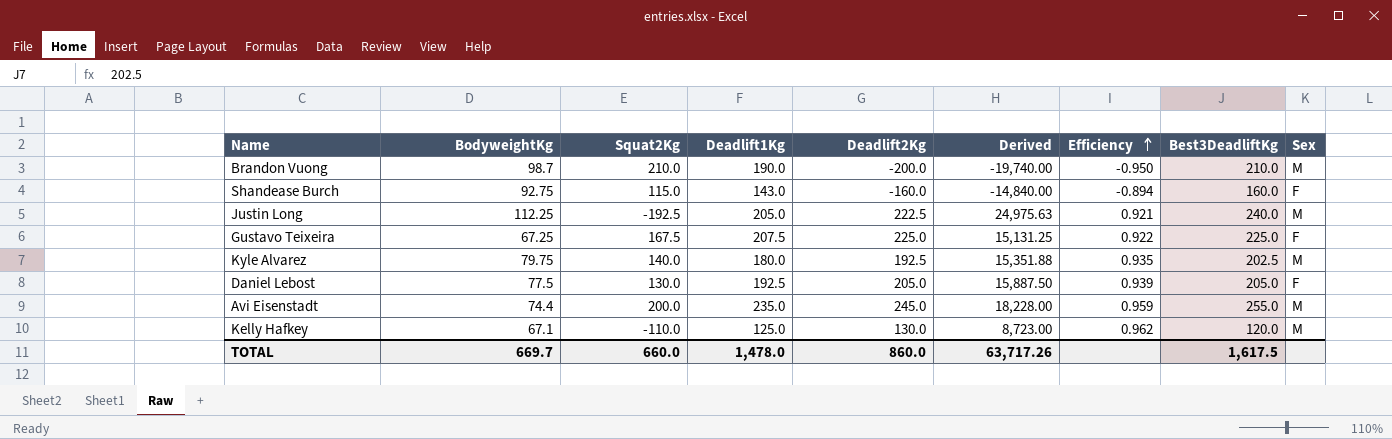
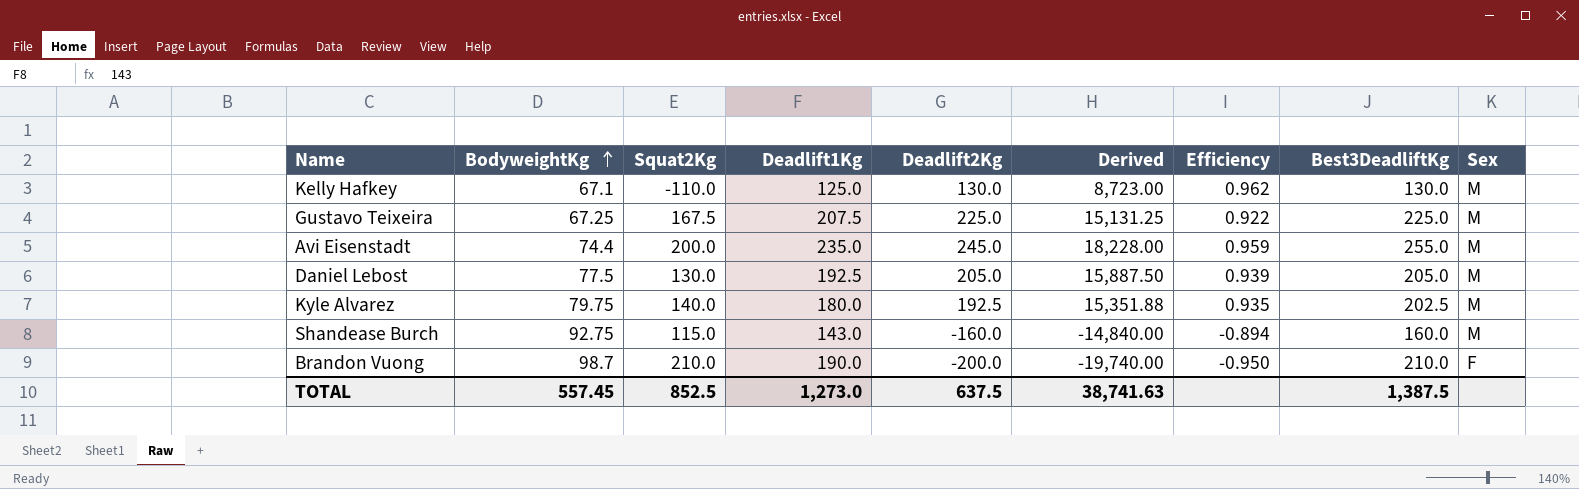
row order: Efficiency ascending -> BodyweightKg ascending
row Justin Long: 112.25 | -192.5 | 205.0 | 222.5 | 24,975.63 | 0.921 | 240.0 | M -> none
Kelly Hafkey | Best3DeadliftKg: 120.0 -> 130.0
Gustavo Teixeira | Sex: F -> M
Daniel Lebost | Sex: F -> M
Shandease Burch | Sex: F -> M
Brandon Vuong | Sex: M -> F
TOTAL | BodyweightKg: 669.7 -> 557.45
TOTAL | Squat2Kg: 660.0 -> 852.5
TOTAL | Deadlift1Kg: 1,478.0 -> 1,273.0
TOTAL | Deadlift2Kg: 860.0 -> 637.5
TOTAL | Derived: 63,717.26 -> 38,741.63
TOTAL | Best3DeadliftKg: 1,617.5 -> 1,387.5

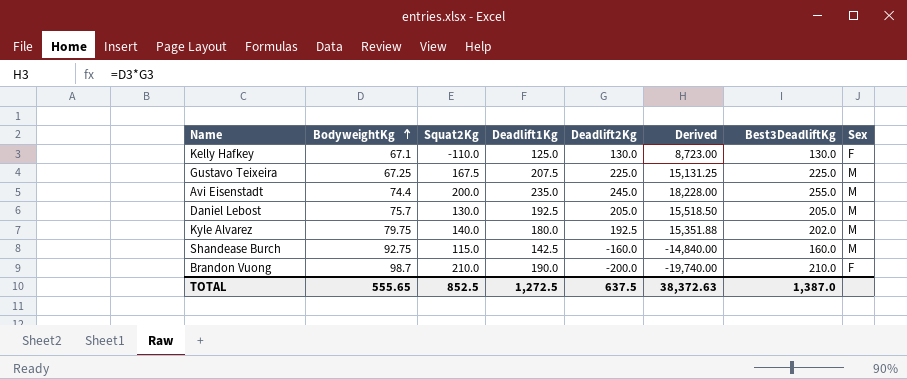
column Efficiency | formula: [Deadlift1Kg] / [Deadlift2Kg] -> none
Kelly Hafkey | Sex: M -> F
Daniel Lebost | BodyweightKg: 77.5 -> 75.7
Daniel Lebost | Derived: 15,887.50 -> 15,518.50
Kyle Alvarez | Best3DeadliftKg: 202.5 -> 202.0
Shandease Burch | Deadlift1Kg: 143.0 -> 142.5
TOTAL | BodyweightKg: 557.45 -> 555.65
TOTAL | Deadlift1Kg: 1,273.0 -> 1,272.5
TOTAL | Derived: 38,741.63 -> 38,372.63
TOTAL | Best3DeadliftKg: 1,387.5 -> 1,387.0

